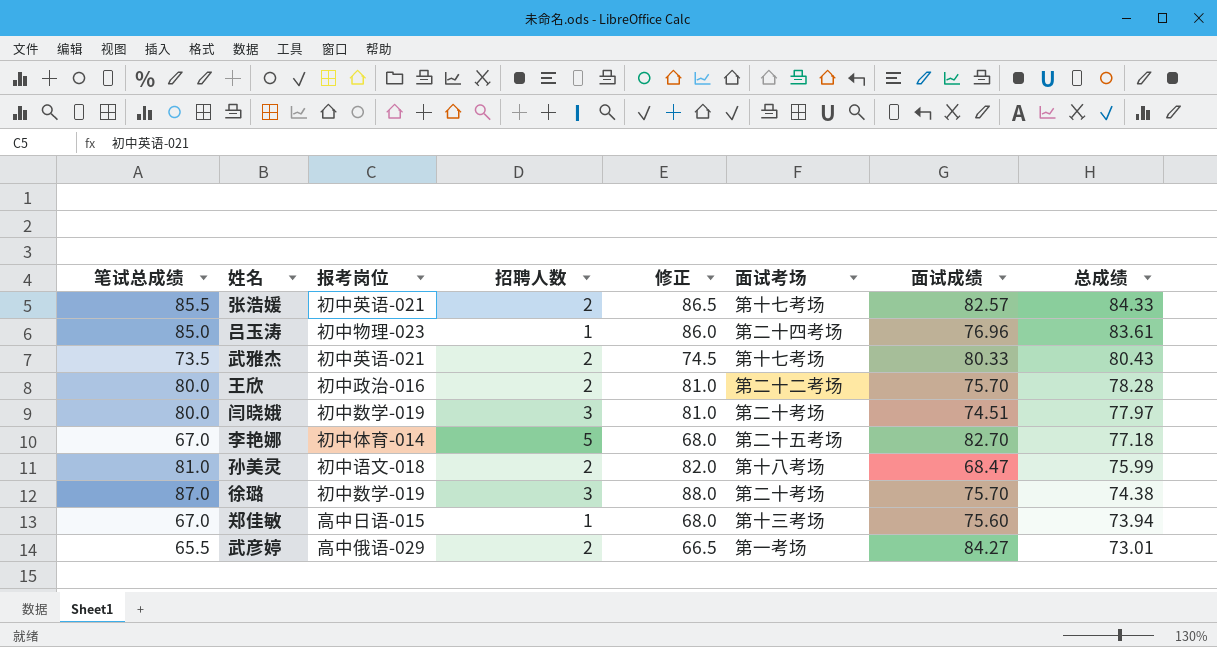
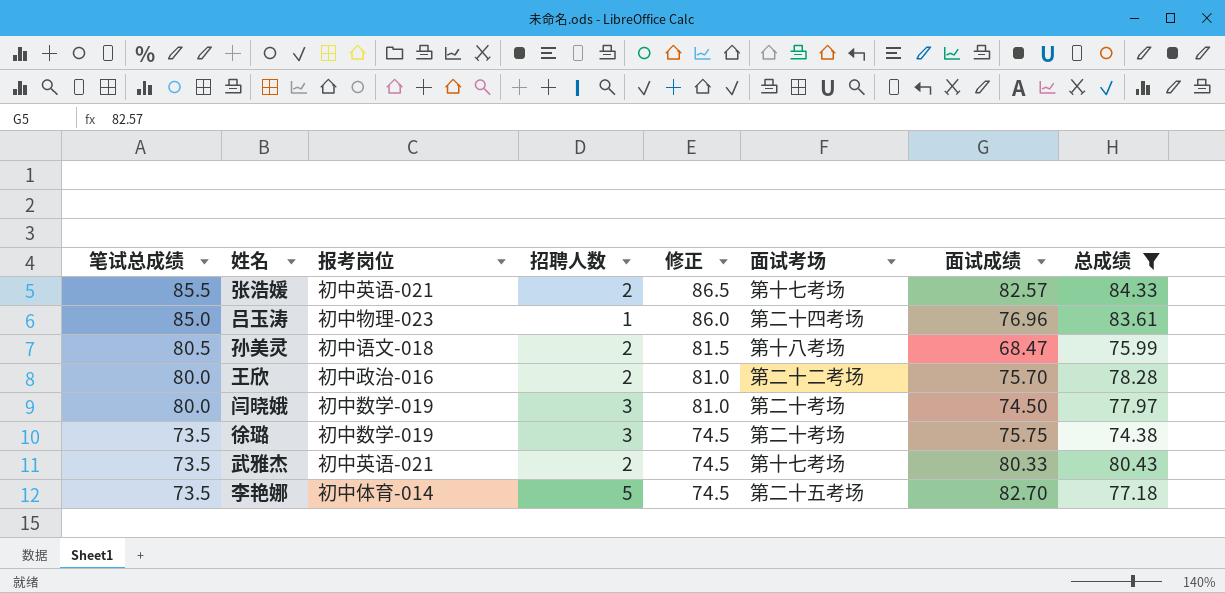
filter: none -> 总成绩 >= 74.38
row order: 总成绩 descending -> 笔试总成绩 descending
孙美灵 | 笔试总成绩: 81.0 -> 80.5
孙美灵 | 修正: 82.0 -> 81.5
闫晓娥 | 面试成绩: 74.51 -> 74.50
徐璐 | 笔试总成绩: 87.0 -> 73.5
徐璐 | 修正: 88.0 -> 74.5
徐璐 | 面试成绩: 75.70 -> 75.75
李艳娜 | 笔试总成绩: 67.0 -> 73.5
李艳娜 | 修正: 68.0 -> 74.5

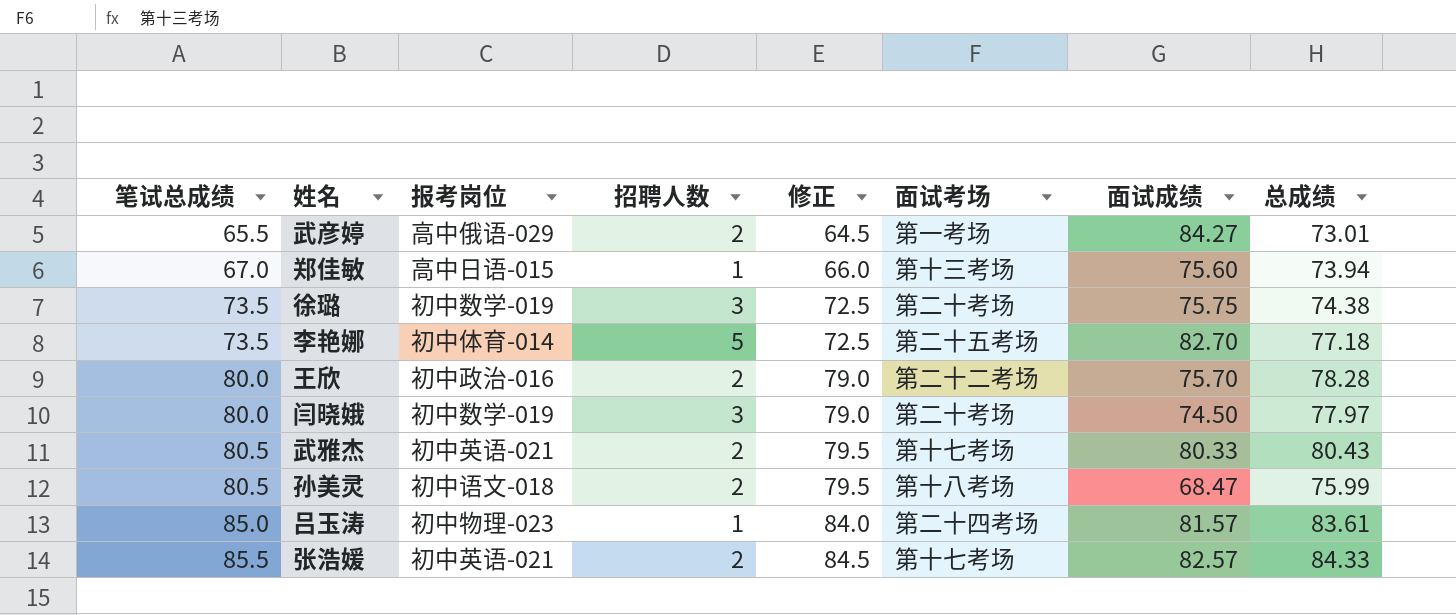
filter: 总成绩 >= 74.38 -> none
row order: 笔试总成绩 descending -> 笔试总成绩 ascending
column 修正 | formula: [笔试总成绩] + 1 -> [笔试总成绩] - 1
武雅杰 | 笔试总成绩: 73.5 -> 80.5
吕玉涛 | 面试成绩: 76.96 -> 81.57

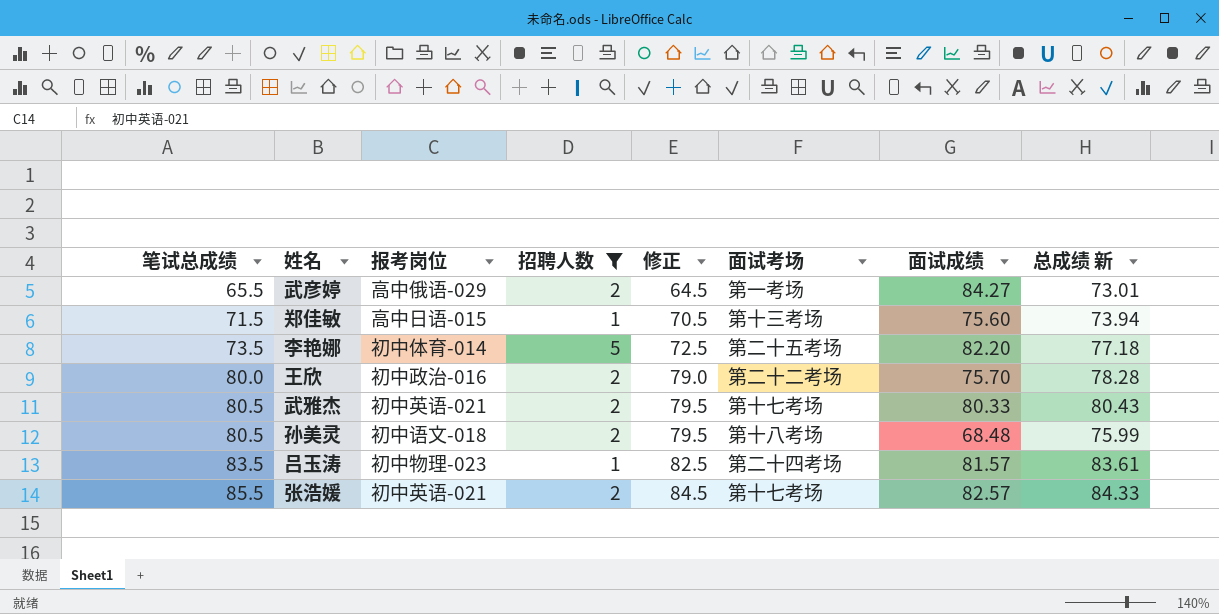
filter: none -> 招聘人数 != 3
column name: 总成绩 -> 总成绩 新
郑佳敏 | 笔试总成绩: 67.0 -> 71.5
郑佳敏 | 修正: 66.0 -> 70.5
李艳娜 | 面试成绩: 82.70 -> 82.20
孙美灵 | 面试成绩: 68.47 -> 68.48
吕玉涛 | 笔试总成绩: 85.0 -> 83.5
吕玉涛 | 修正: 84.0 -> 82.5

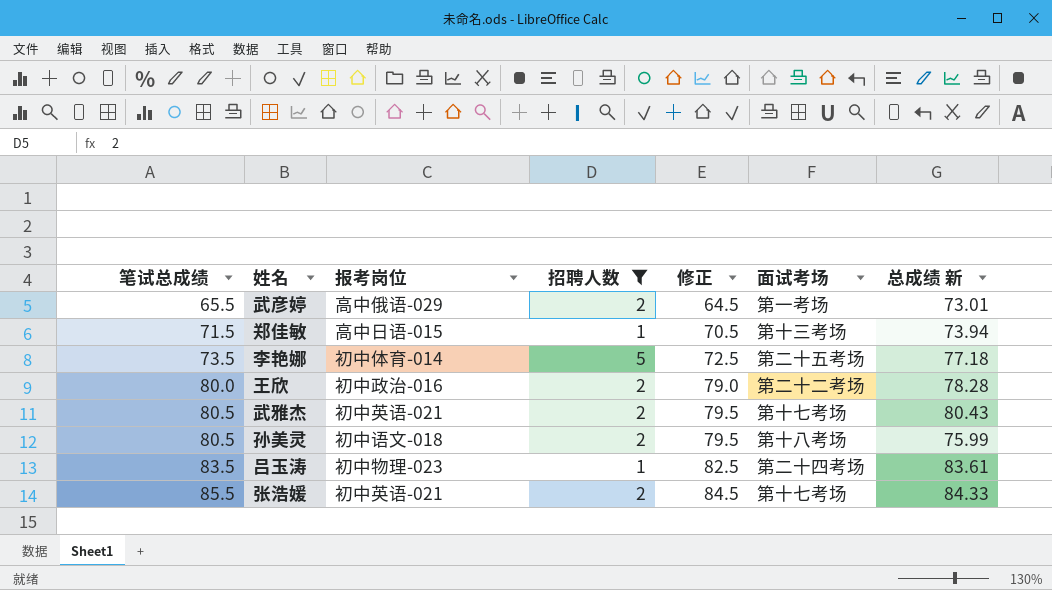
column 面试成绩 | position: 7 -> none

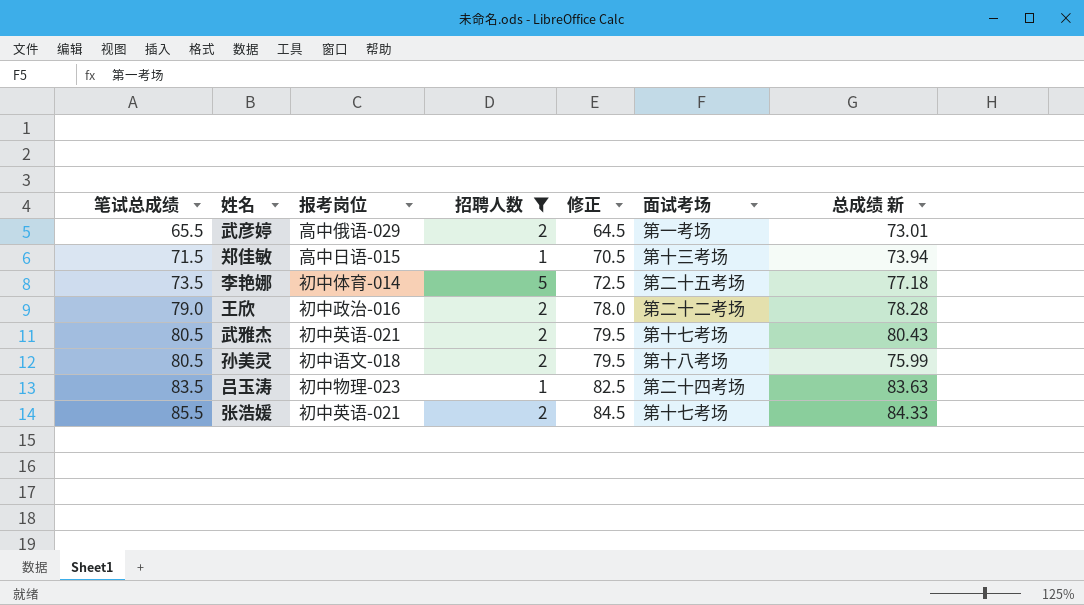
王欣 | 笔试总成绩: 80.0 -> 79.0
王欣 | 修正: 79.0 -> 78.0
吕玉涛 | 总成绩 新: 83.61 -> 83.63

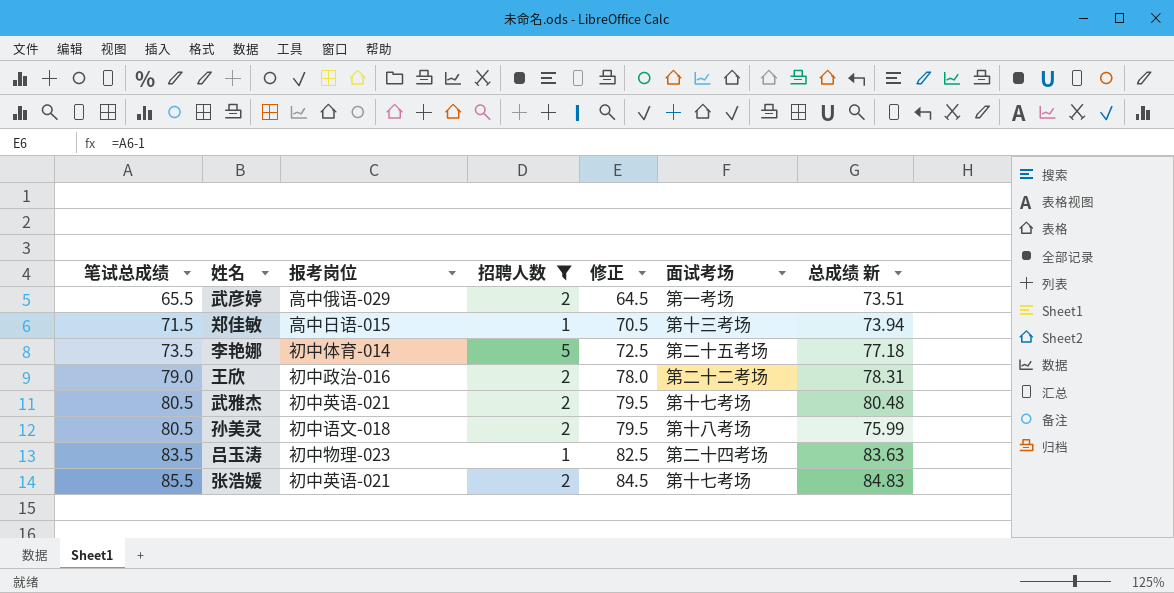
武彦婷 | 总成绩 新: 73.01 -> 73.51
王欣 | 总成绩 新: 78.28 -> 78.31
武雅杰 | 总成绩 新: 80.43 -> 80.48
张浩媛 | 总成绩 新: 84.33 -> 84.83

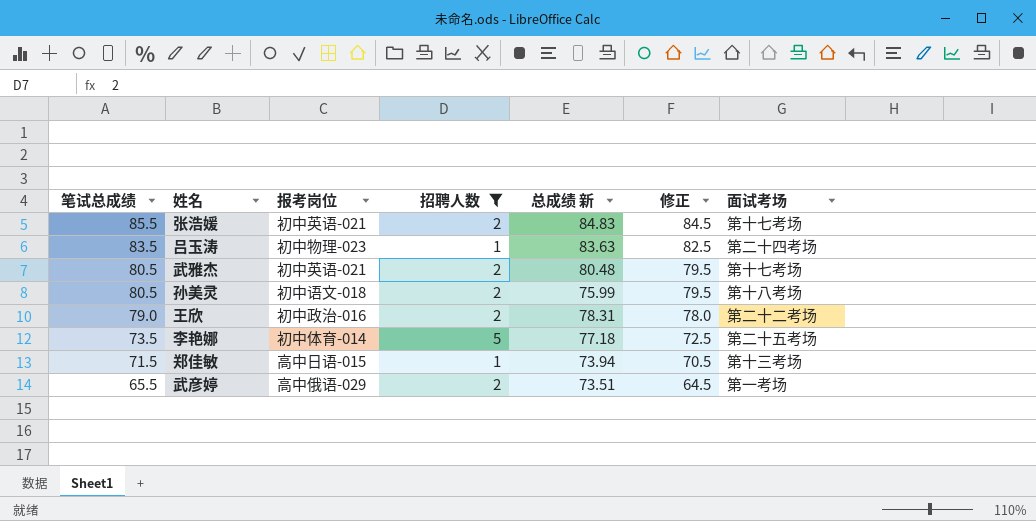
row order: 笔试总成绩 ascending -> 笔试总成绩 descending
column 总成绩 新 | position: 7 -> 5

